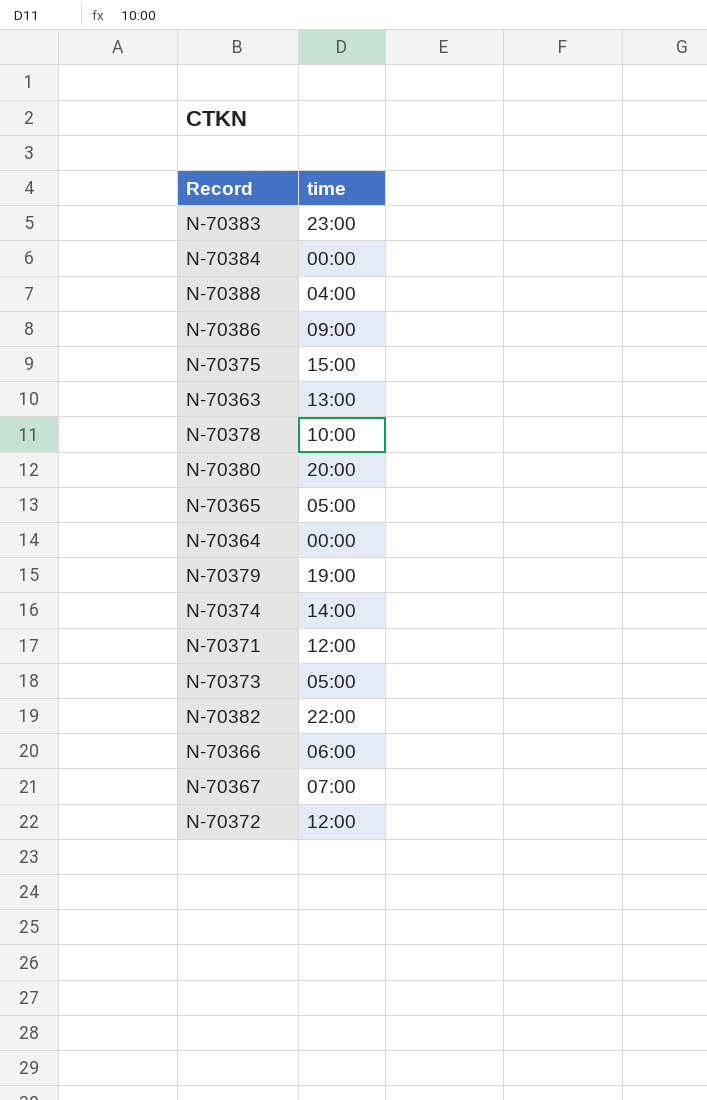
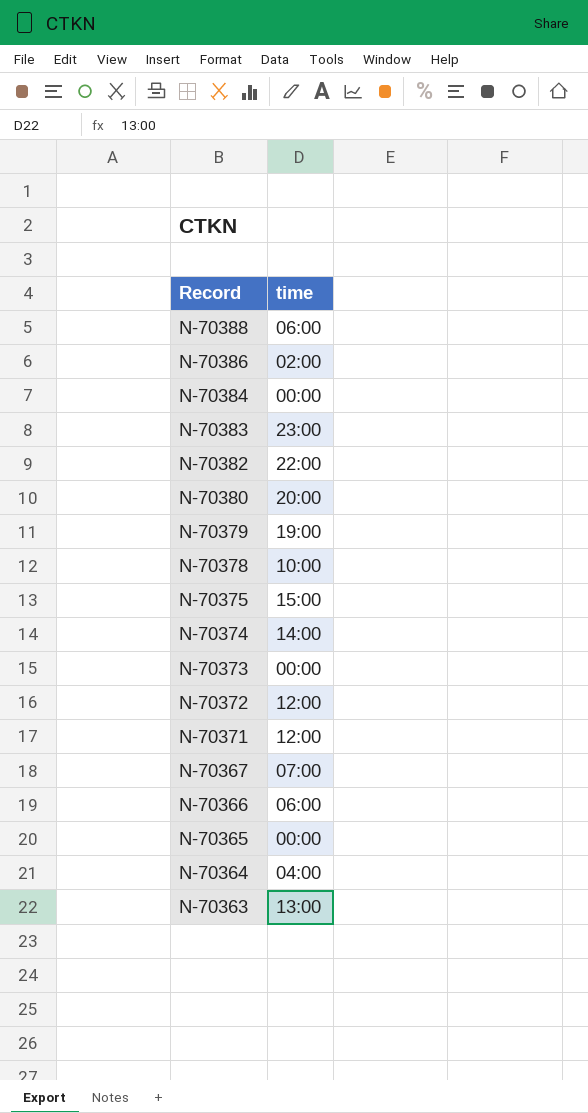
row order: none -> Record descending
N-70388 | time: 04:00 -> 06:00
N-70386 | time: 09:00 -> 02:00
N-70373 | time: 05:00 -> 00:00
N-70365 | time: 05:00 -> 00:00
N-70364 | time: 00:00 -> 04:00

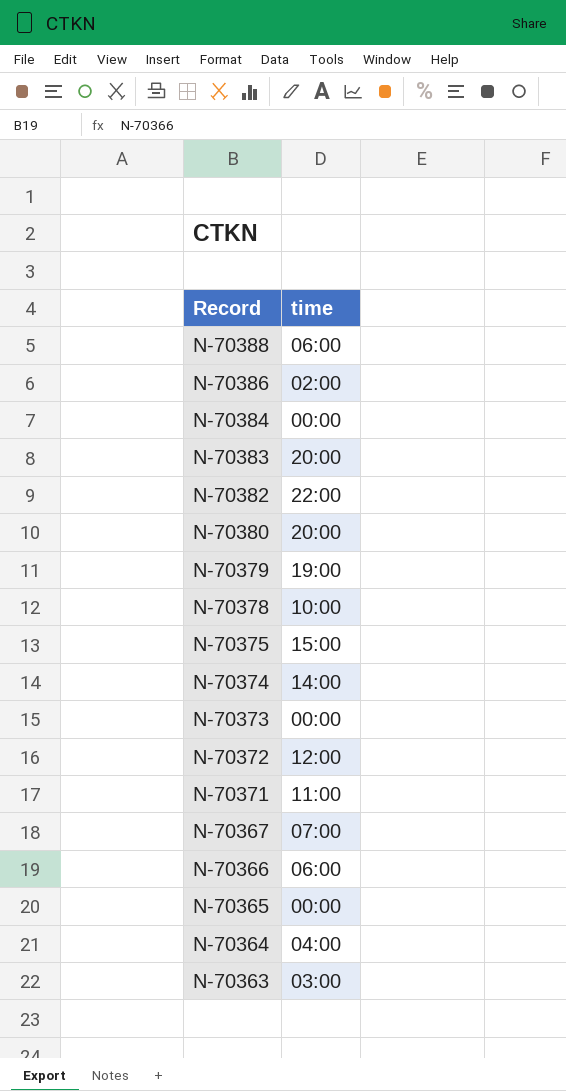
N-70383 | time: 23:00 -> 20:00
N-70371 | time: 12:00 -> 11:00
N-70363 | time: 13:00 -> 03:00

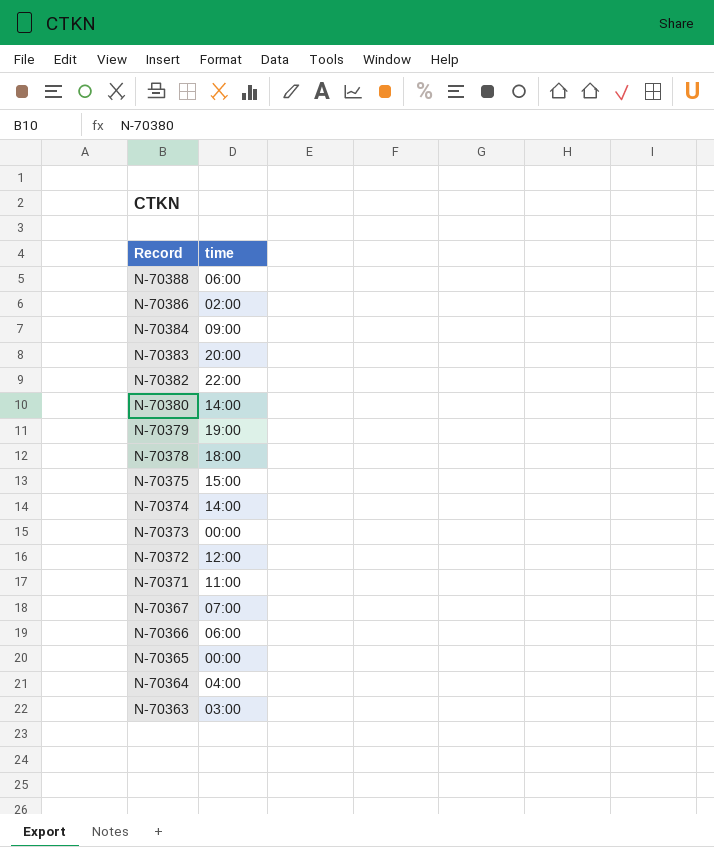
N-70384 | time: 00:00 -> 09:00
N-70380 | time: 20:00 -> 14:00
N-70378 | time: 10:00 -> 18:00

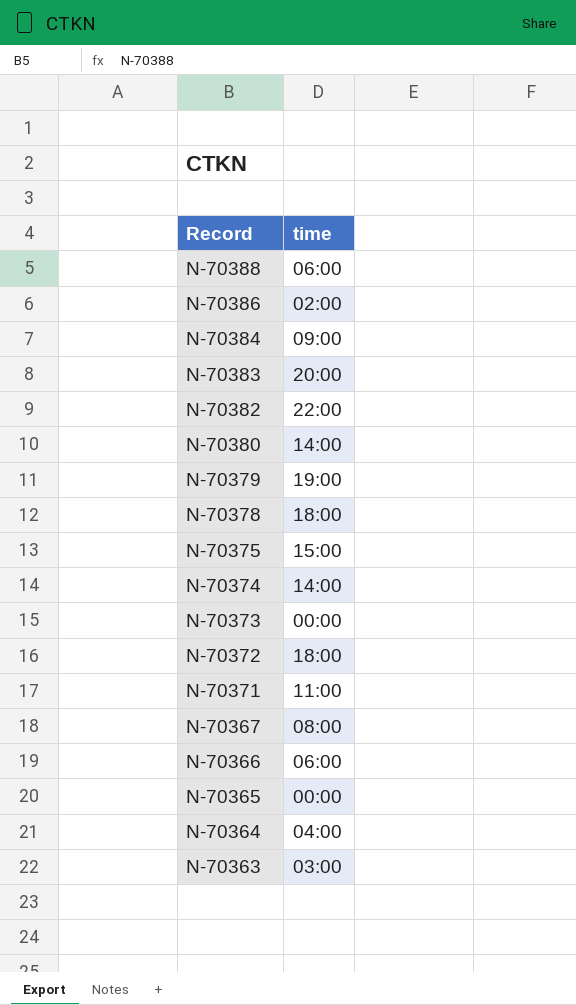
N-70372 | time: 12:00 -> 18:00
N-70367 | time: 07:00 -> 08:00

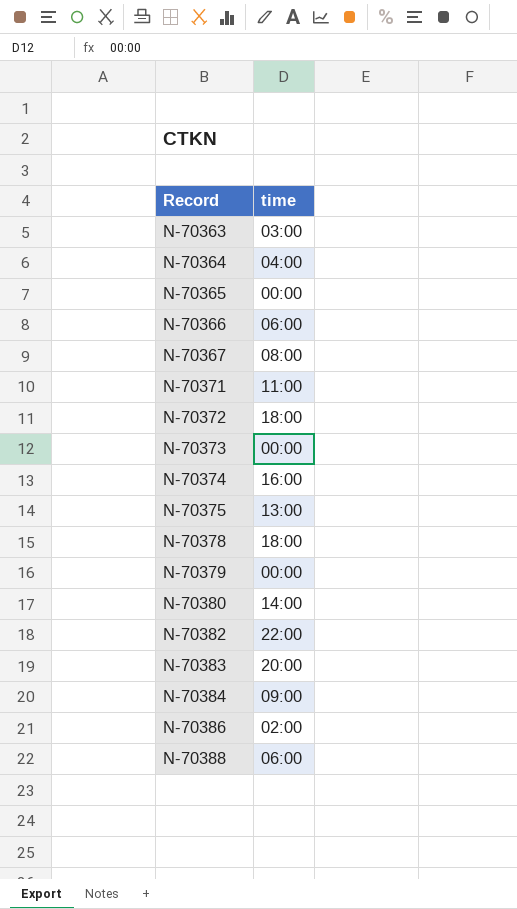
row order: Record descending -> Record ascending
N-70374 | time: 14:00 -> 16:00
N-70375 | time: 15:00 -> 13:00
N-70379 | time: 19:00 -> 00:00

